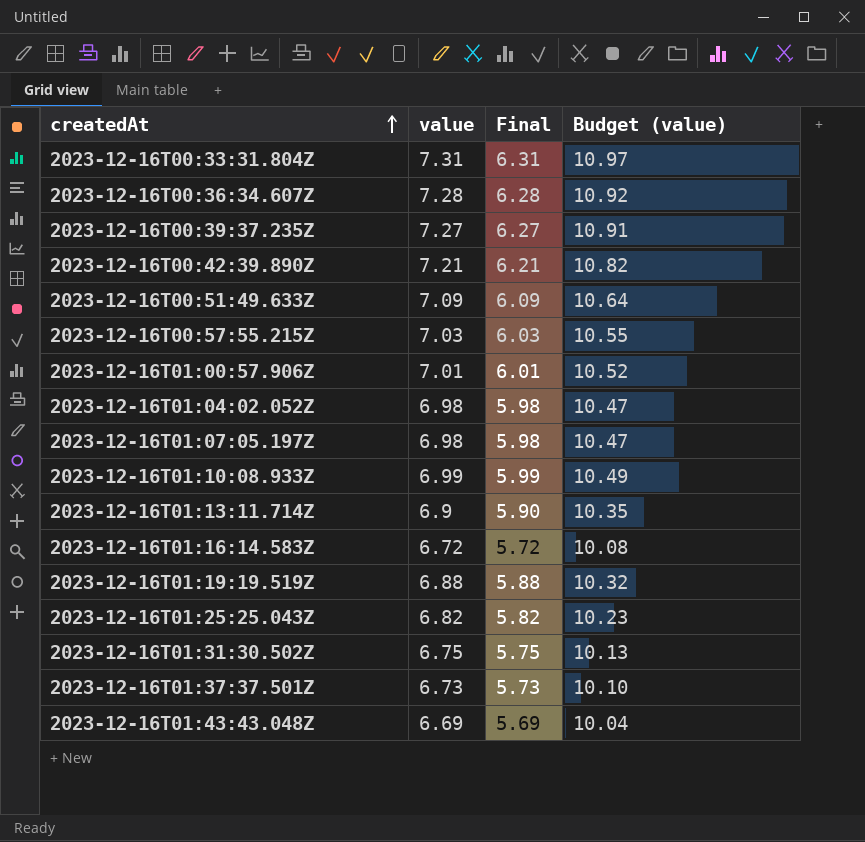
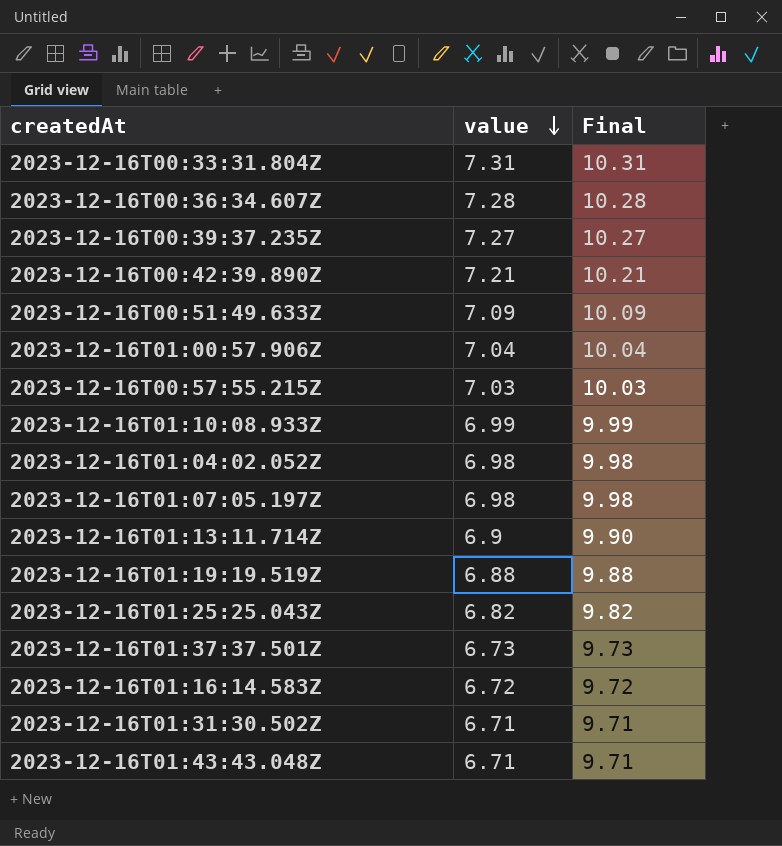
row order: createdAt ascending -> value descending
column Budget (value) | formula: [value] * 1.5 -> none
column Final | formula: [value] - 1 -> [value] + 3
2023-12-16T01:00:57.906Z | value: 7.01 -> 7.04
2023-12-16T01:31:30.502Z | value: 6.75 -> 6.71
2023-12-16T01:43:43.048Z | value: 6.69 -> 6.71

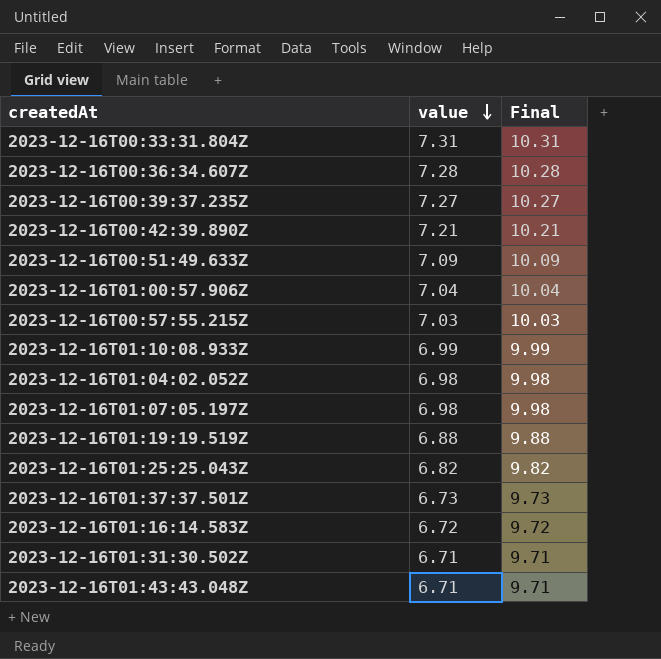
row 2023-12-16T01:13:11.714Z: 6.9 | 9.90 -> none

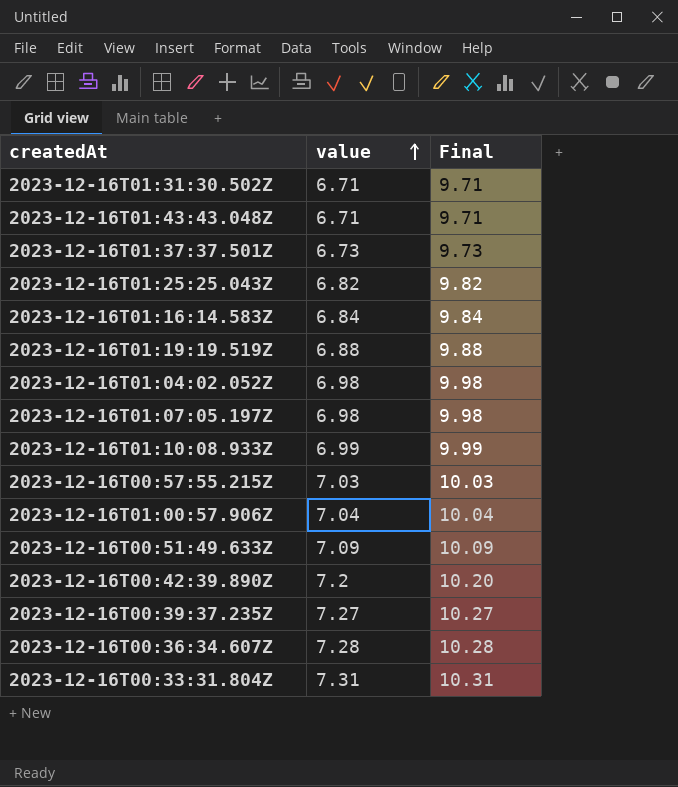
row order: value descending -> value ascending
2023-12-16T01:16:14.583Z | value: 6.72 -> 6.84
2023-12-16T01:16:14.583Z | Final: 9.72 -> 9.84
2023-12-16T00:42:39.890Z | value: 7.21 -> 7.2
2023-12-16T00:42:39.890Z | Final: 10.21 -> 10.20

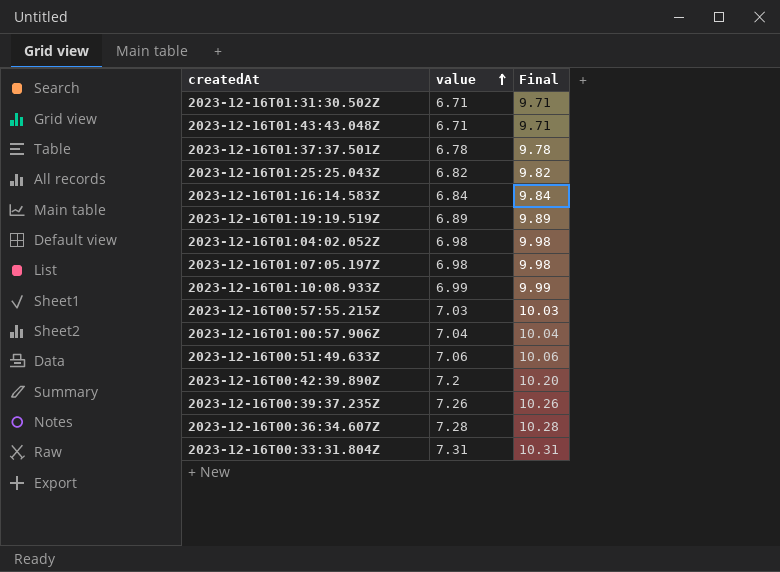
2023-12-16T01:37:37.501Z | value: 6.73 -> 6.78
2023-12-16T01:37:37.501Z | Final: 9.73 -> 9.78
2023-12-16T01:19:19.519Z | value: 6.88 -> 6.89
2023-12-16T01:19:19.519Z | Final: 9.88 -> 9.89
2023-12-16T00:51:49.633Z | value: 7.09 -> 7.06
2023-12-16T00:51:49.633Z | Final: 10.09 -> 10.06
2023-12-16T00:39:37.235Z | value: 7.27 -> 7.26
2023-12-16T00:39:37.235Z | Final: 10.27 -> 10.26

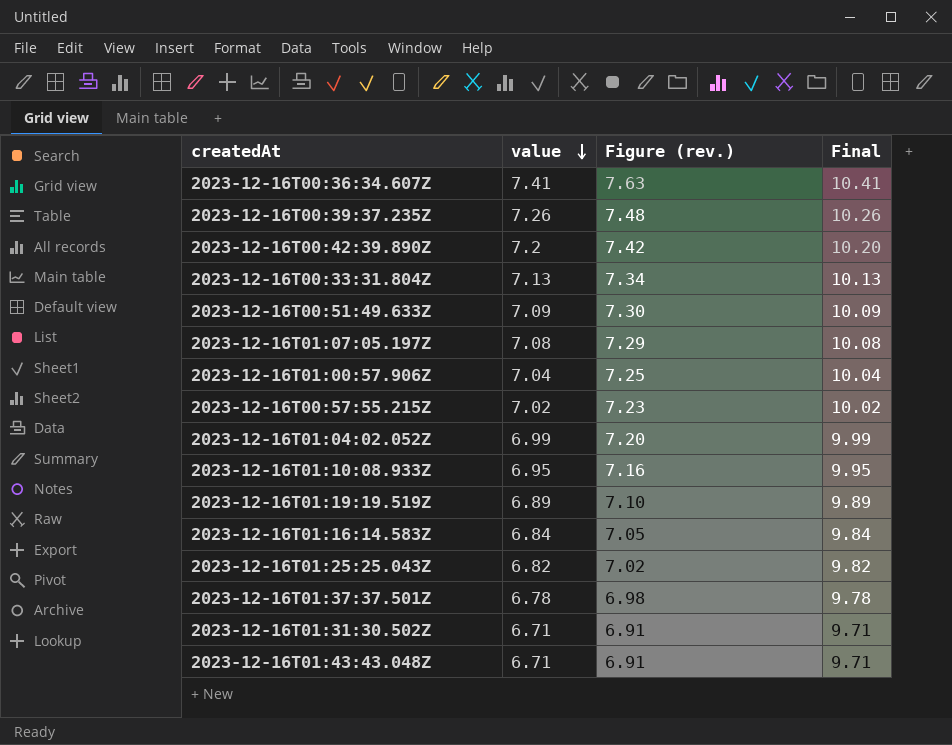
row order: value ascending -> value descending
column Figure (rev.) | formula: none -> [value] * 1.03
2023-12-16T00:36:34.607Z | value: 7.28 -> 7.41
2023-12-16T00:36:34.607Z | Final: 10.28 -> 10.41
2023-12-16T00:33:31.804Z | value: 7.31 -> 7.13
2023-12-16T00:33:31.804Z | Final: 10.31 -> 10.13
2023-12-16T00:51:49.633Z | value: 7.06 -> 7.09
2023-12-16T00:51:49.633Z | Final: 10.06 -> 10.09
2023-12-16T01:07:05.197Z | value: 6.98 -> 7.08
2023-12-16T01:07:05.197Z | Final: 9.98 -> 10.08
2023-12-16T00:57:55.215Z | value: 7.03 -> 7.02
2023-12-16T00:57:55.215Z | Final: 10.03 -> 10.02
2023-12-16T01:04:02.052Z | value: 6.98 -> 6.99
2023-12-16T01:04:02.052Z | Final: 9.98 -> 9.99
2023-12-16T01:10:08.933Z | value: 6.99 -> 6.95
2023-12-16T01:10:08.933Z | Final: 9.99 -> 9.95

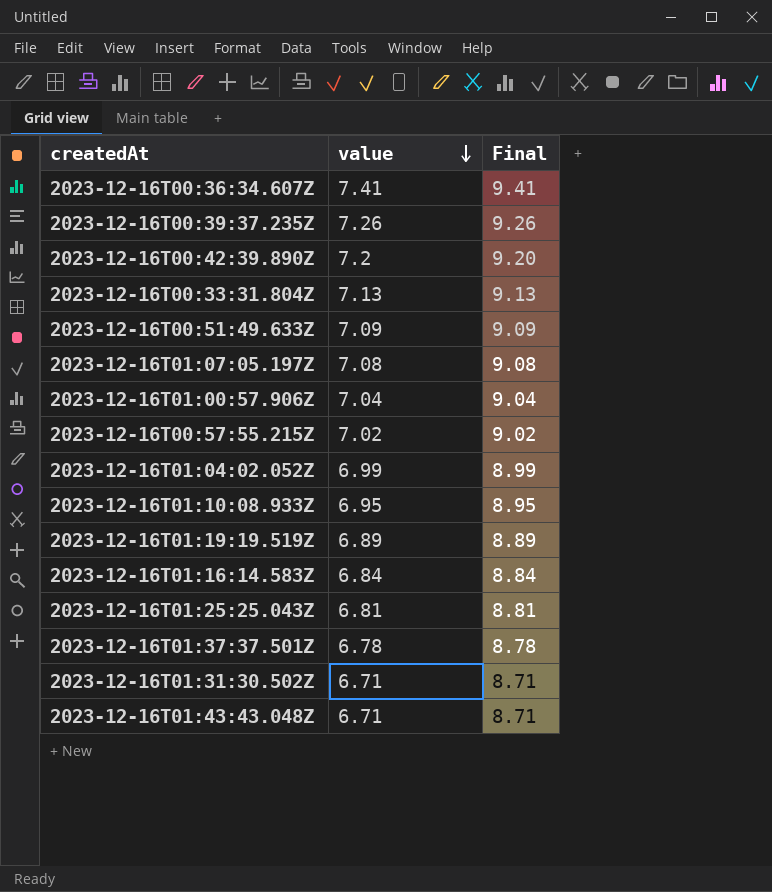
column Figure (rev.) | formula: [value] * 1.03 -> none
column Final | formula: [value] + 3 -> [value] + 2
2023-12-16T01:25:25.043Z | value: 6.82 -> 6.81

